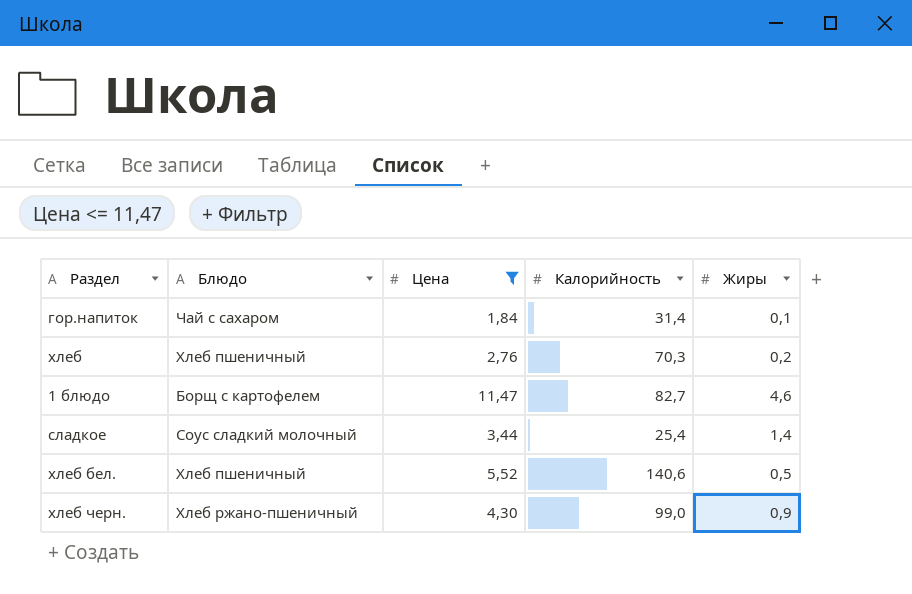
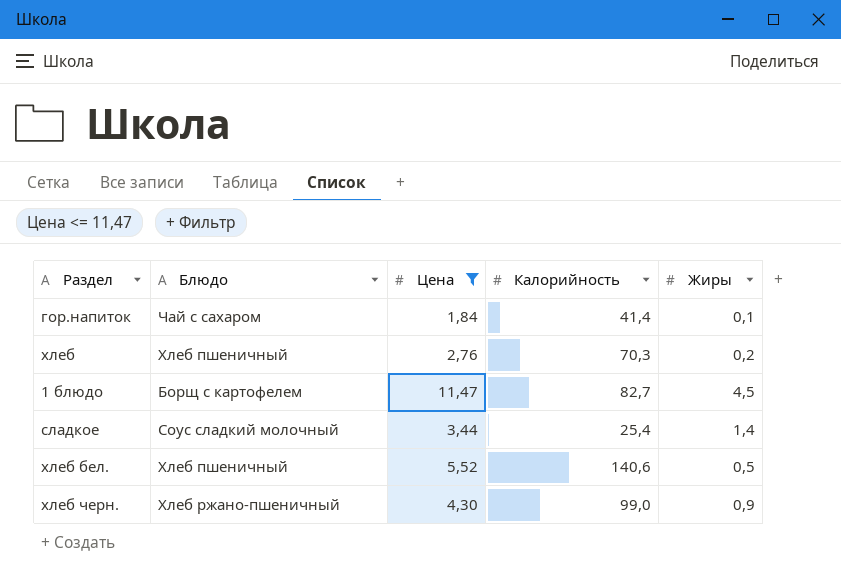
гор.напиток | Калорийность: 31,4 -> 41,4
1 блюдо | Жиры: 4,6 -> 4,5

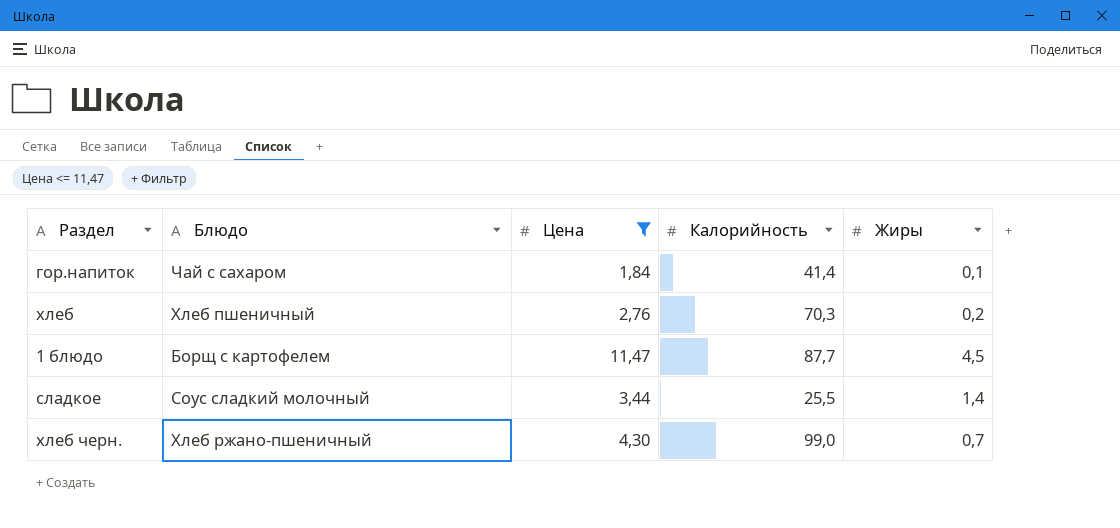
row хлеб бел.: Хлеб пшеничный | 5,52 | 140,6 | 0,5 -> none
1 блюдо | Калорийность: 82,7 -> 87,7
сладкое | Калорийность: 25,4 -> 25,5
хлеб черн. | Жиры: 0,9 -> 0,7

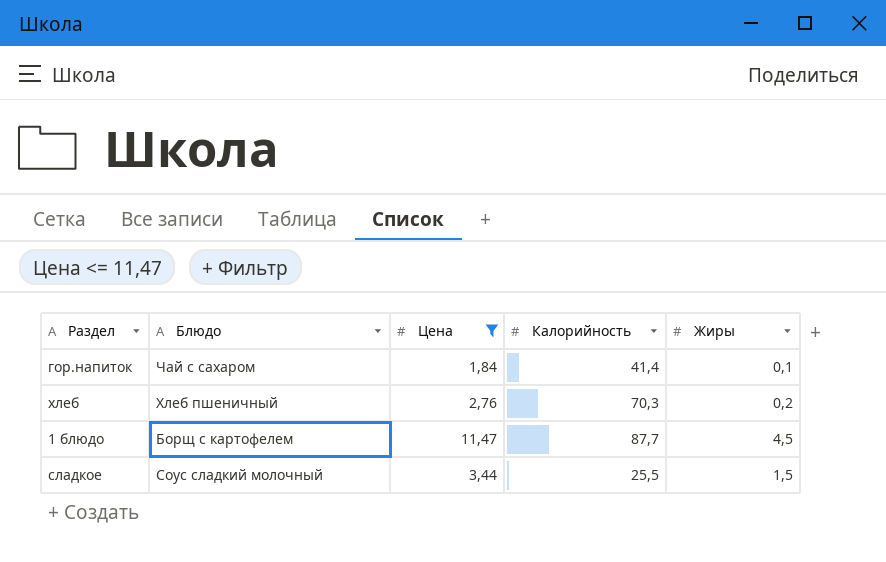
row хлеб черн.: Хлеб ржано-пшеничный | 4,30 | 99,0 | 0,7 -> none
сладкое | Жиры: 1,4 -> 1,5

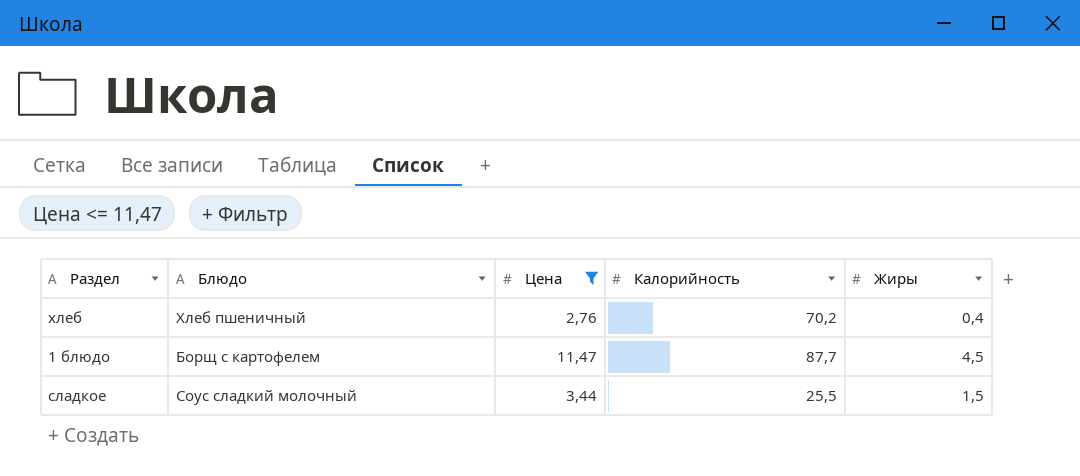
row гор.напиток: Чай с сахаром | 1,84 | 41,4 | 0,1 -> none
хлеб | Калорийность: 70,3 -> 70,2
хлеб | Жиры: 0,2 -> 0,4

